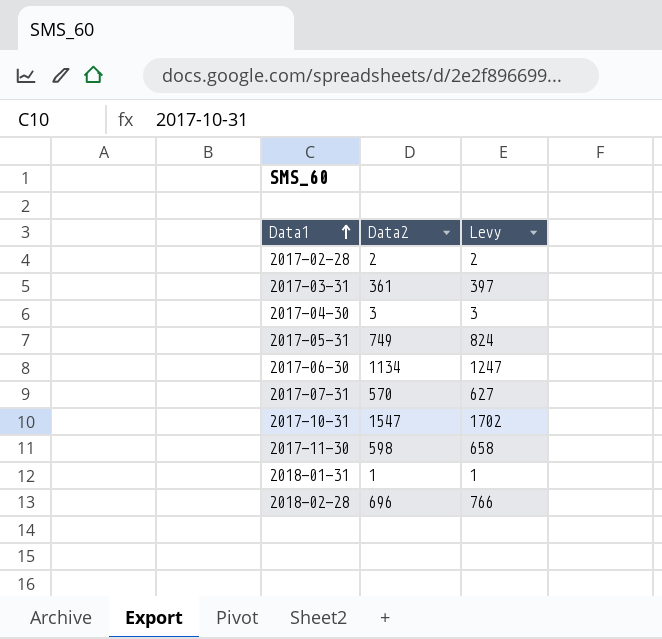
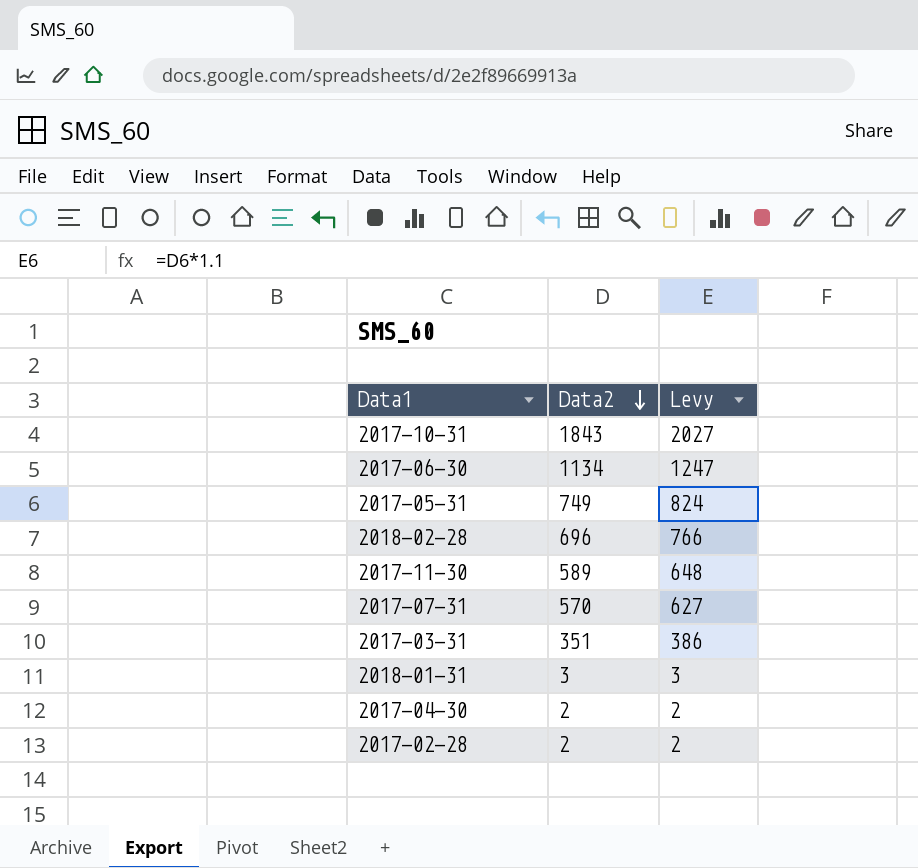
row order: Data1 ascending -> Data2 descending
2017-10-31 | Data2: 1547 -> 1843
2017-10-31 | Levy: 1702 -> 2027
2017-11-30 | Data2: 598 -> 589
2017-11-30 | Levy: 658 -> 648
2017-03-31 | Data2: 361 -> 351
2017-03-31 | Levy: 397 -> 386
2018-01-31 | Data2: 1 -> 3
2018-01-31 | Levy: 1 -> 3
2017-04-30 | Data2: 3 -> 2
2017-04-30 | Levy: 3 -> 2

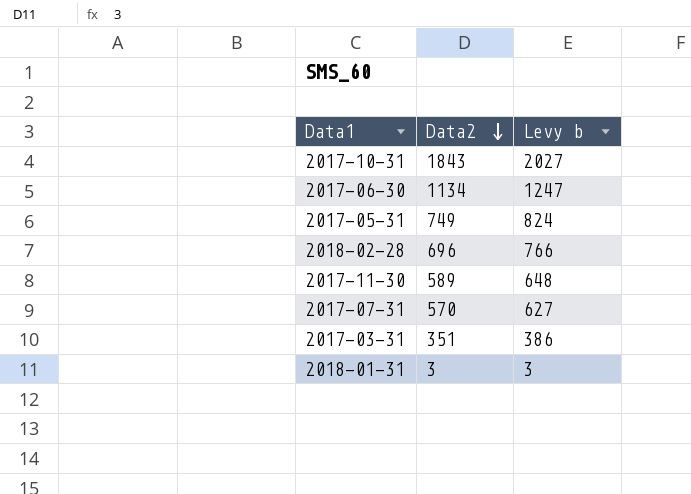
column name: Levy -> Levy b
row 2017-04-30: 2 | 2 -> none
row 2017-02-28: 2 | 2 -> none

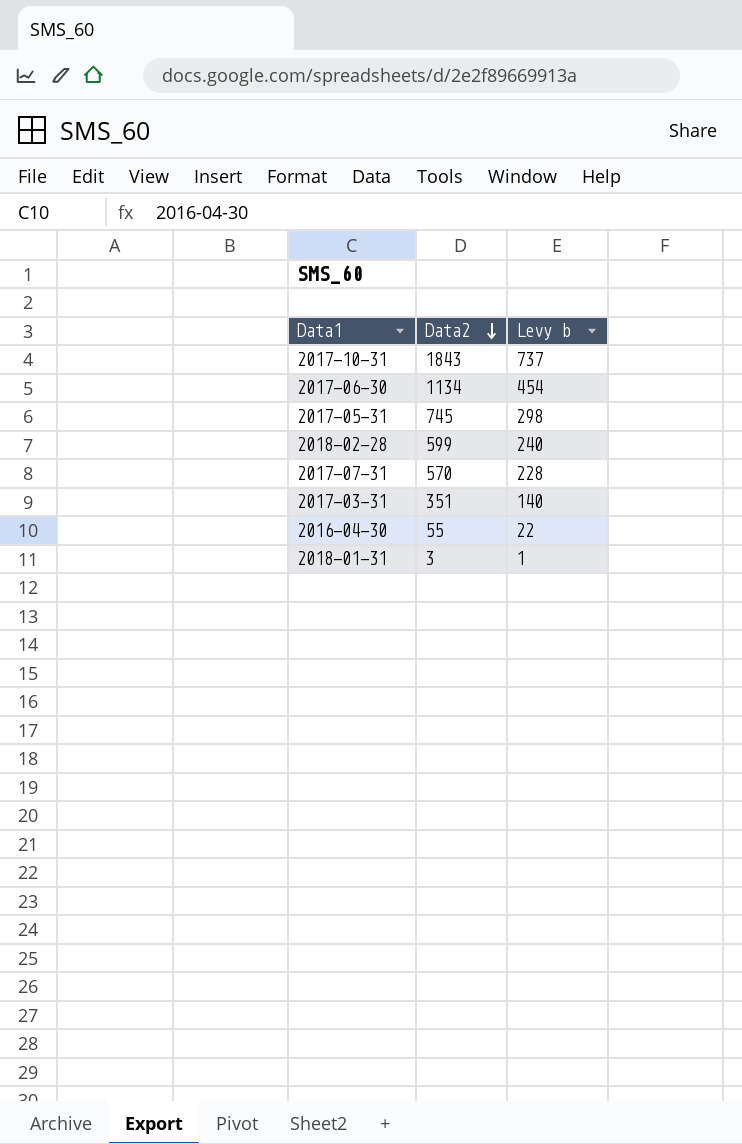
column Levy b | formula: [Data2] * 1.1 -> [Data2] * 0.4
row 2017-11-30: 589 | 648 -> none
2017-05-31 | Data2: 749 -> 745
2018-02-28 | Data2: 696 -> 599
row 2016-04-30: none -> 55 | 22

